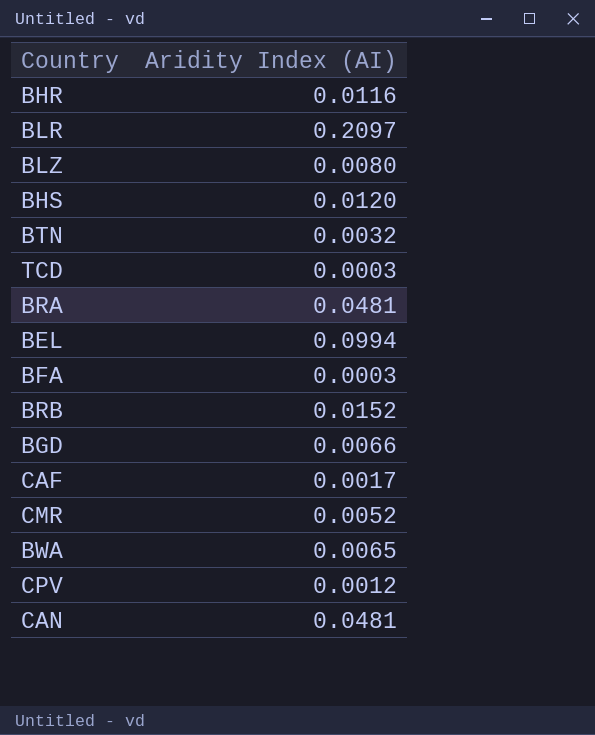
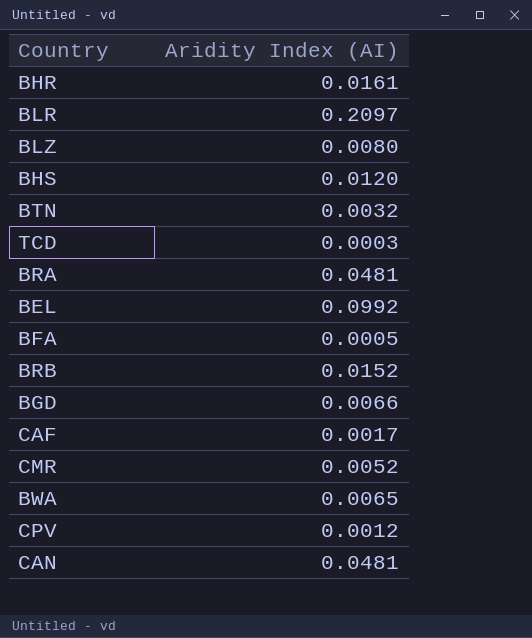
BHR | Aridity Index (AI): 0.0116 -> 0.0161
BEL | Aridity Index (AI): 0.0994 -> 0.0992
BFA | Aridity Index (AI): 0.0003 -> 0.0005

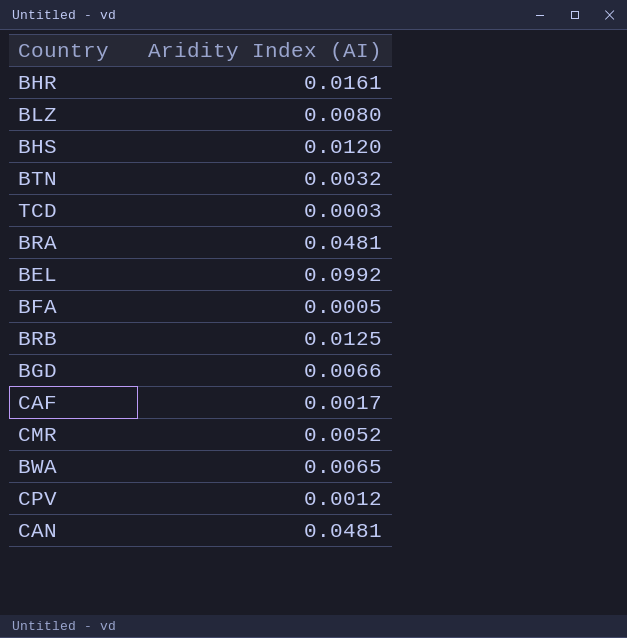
row BLR: 0.2097 -> none
BRB | Aridity Index (AI): 0.0152 -> 0.0125

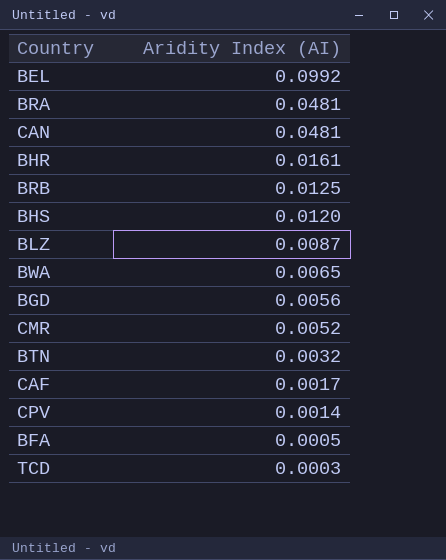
row order: none -> Aridity Index (AI) descending
BLZ | Aridity Index (AI): 0.0080 -> 0.0087
BGD | Aridity Index (AI): 0.0066 -> 0.0056
CPV | Aridity Index (AI): 0.0012 -> 0.0014

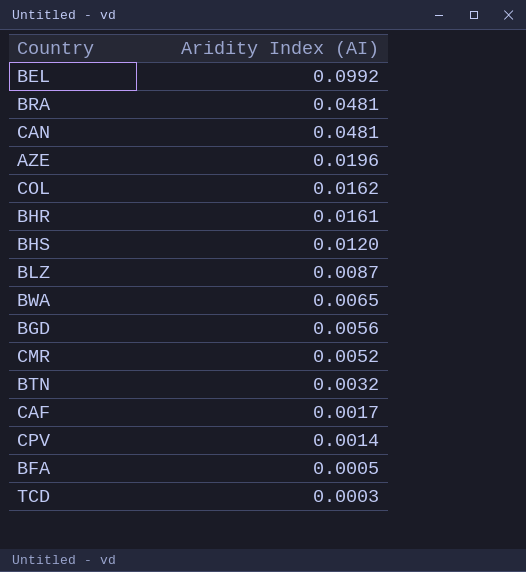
row BRB: 0.0125 -> none
row AZE: none -> 0.0196
row COL: none -> 0.0162

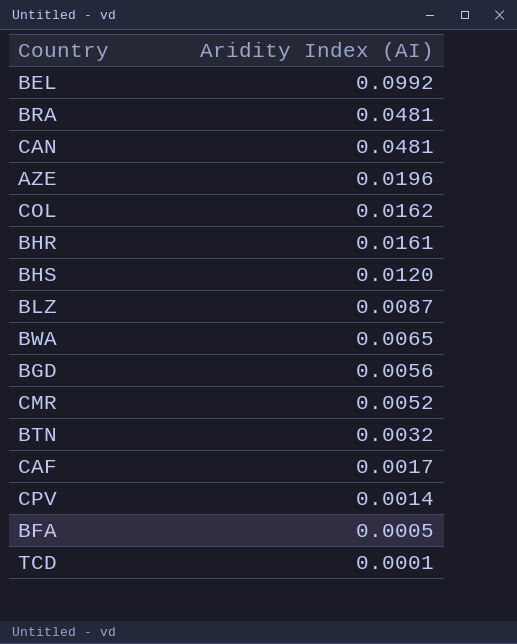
TCD | Aridity Index (AI): 0.0003 -> 0.0001

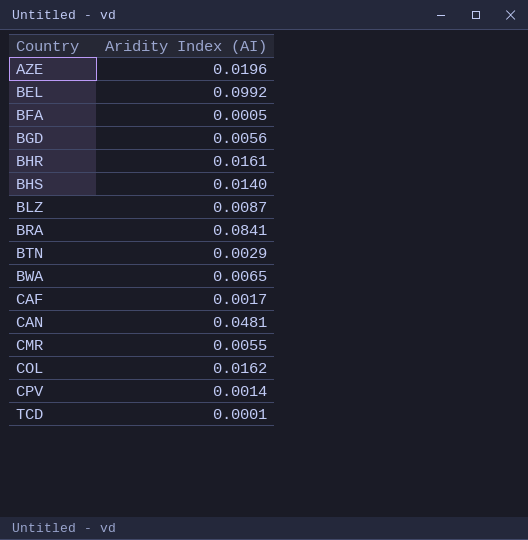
row order: Aridity Index (AI) descending -> Country ascending
BHS | Aridity Index (AI): 0.0120 -> 0.0140
BRA | Aridity Index (AI): 0.0481 -> 0.0841
BTN | Aridity Index (AI): 0.0032 -> 0.0029
CMR | Aridity Index (AI): 0.0052 -> 0.0055

